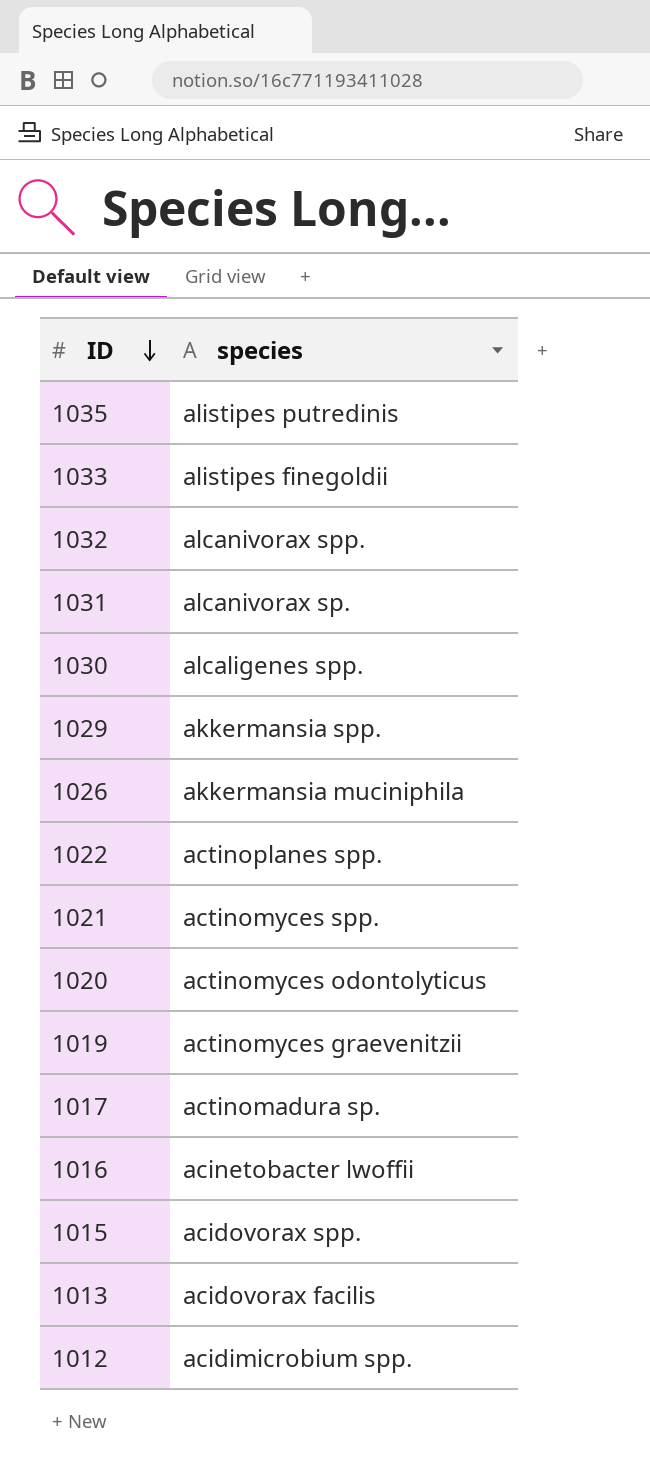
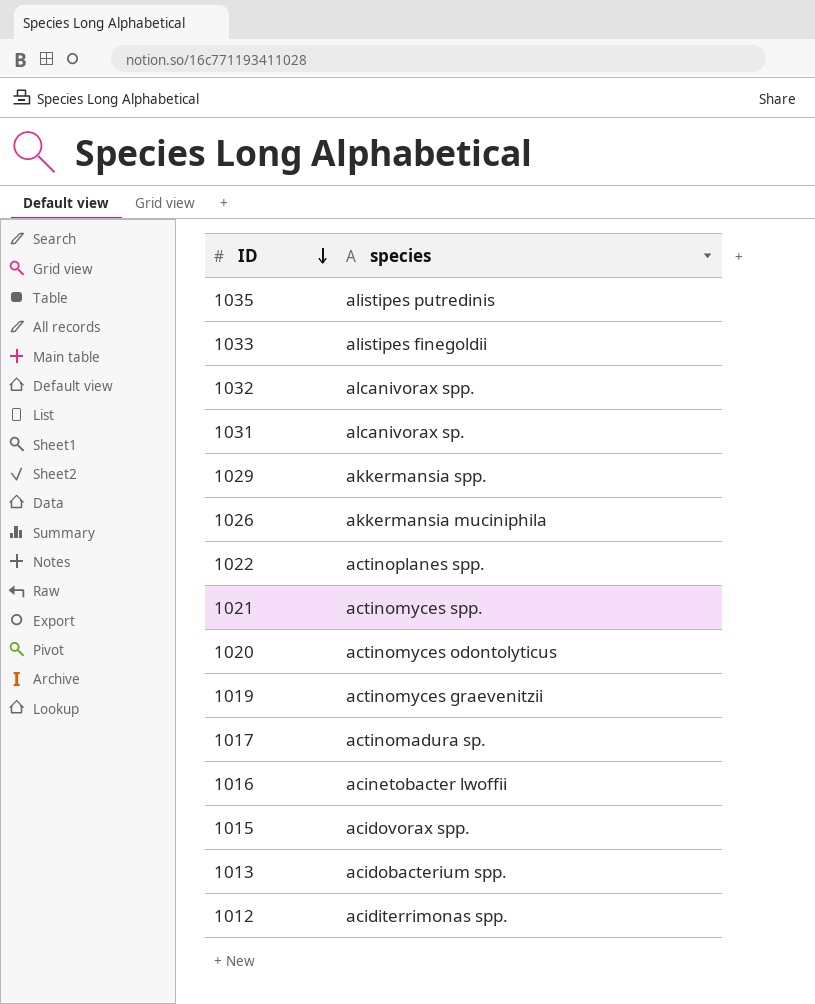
row 1030: alcaligenes spp. -> none
1013 | species: acidovorax facilis -> acidobacterium spp.
1012 | species: acidimicrobium spp. -> aciditerrimonas spp.

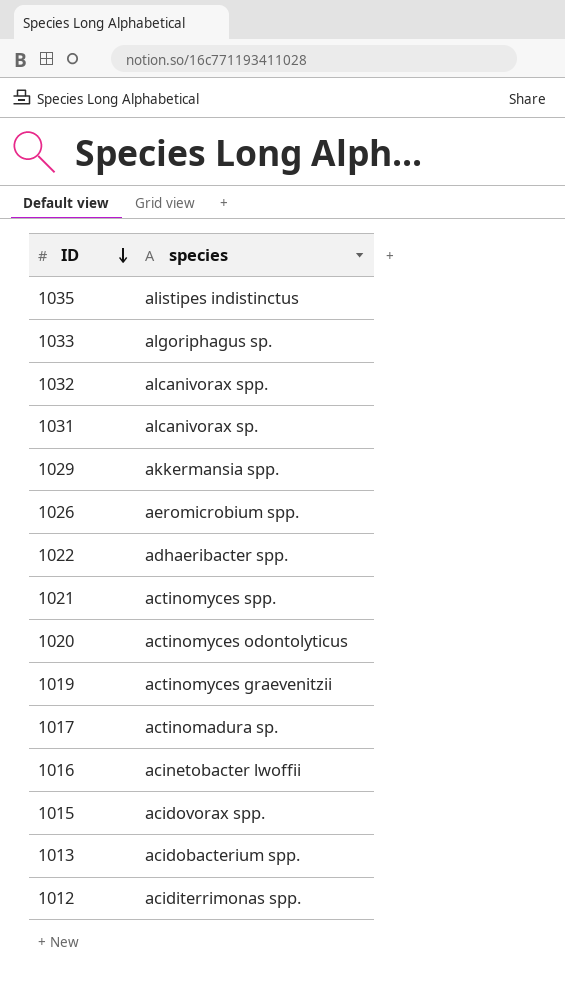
1035 | species: alistipes putredinis -> alistipes indistinctus
1033 | species: alistipes finegoldii -> algoriphagus sp.
1026 | species: akkermansia muciniphila -> aeromicrobium spp.
1022 | species: actinoplanes spp. -> adhaeribacter spp.

